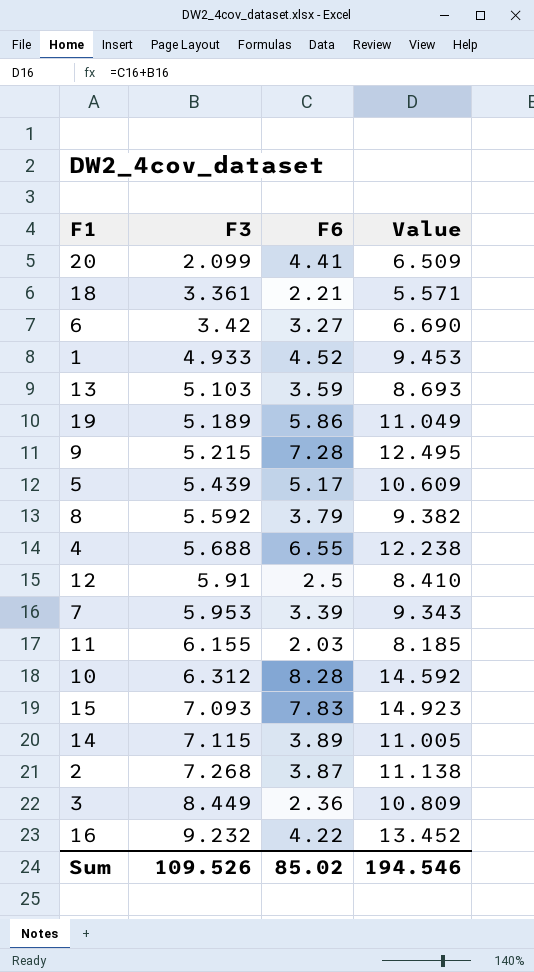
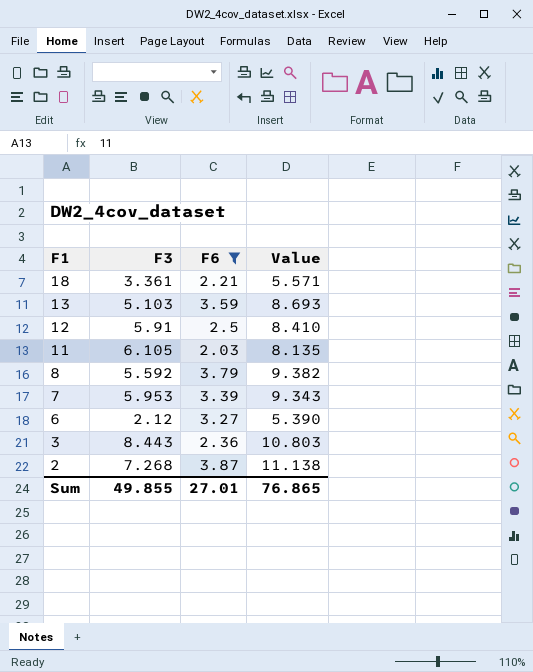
filter: none -> F6 <= 3.87
row order: F3 ascending -> F1 descending
11 | F3: 6.155 -> 6.105
11 | Value: 8.185 -> 8.135
6 | F3: 3.42 -> 2.12
6 | Value: 6.690 -> 5.390
3 | F3: 8.449 -> 8.443
3 | Value: 10.809 -> 10.803
Sum | F3: 109.526 -> 49.855
Sum | F6: 85.02 -> 27.01
Sum | Value: 194.546 -> 76.865

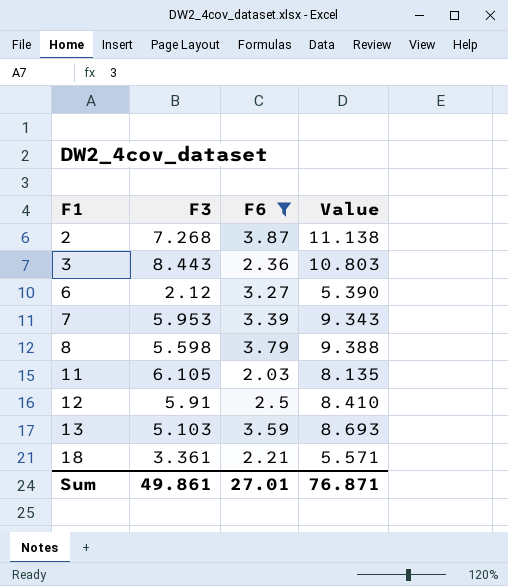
row order: F1 descending -> F1 ascending
8 | F3: 5.592 -> 5.598
8 | Value: 9.382 -> 9.388
Sum | F3: 49.855 -> 49.861
Sum | Value: 76.865 -> 76.871

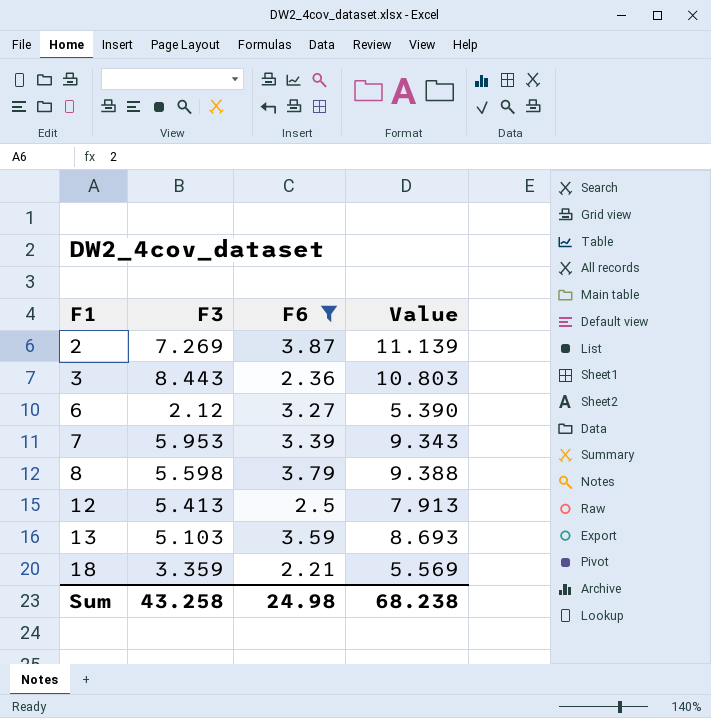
row 11: 6.105 | 2.03 | 8.135 -> none
2 | F3: 7.268 -> 7.269
2 | Value: 11.138 -> 11.139
12 | F3: 5.91 -> 5.413
12 | Value: 8.410 -> 7.913
18 | F3: 3.361 -> 3.359
18 | Value: 5.571 -> 5.569
Sum | F3: 49.861 -> 43.258
Sum | F6: 27.01 -> 24.98
Sum | Value: 76.871 -> 68.238

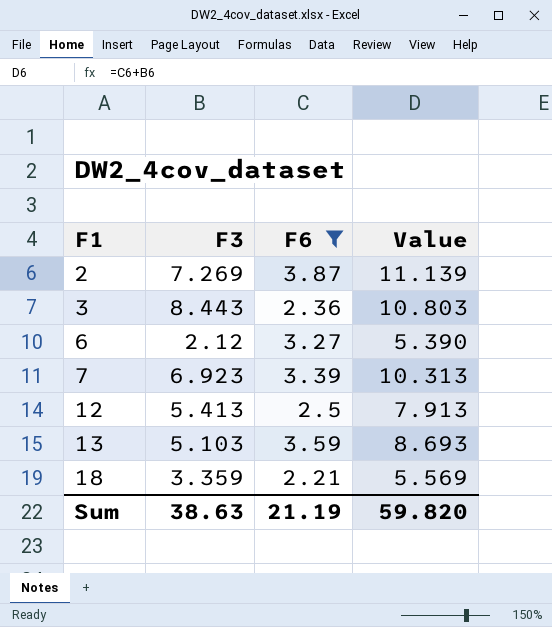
row 8: 5.598 | 3.79 | 9.388 -> none
7 | F3: 5.953 -> 6.923
7 | Value: 9.343 -> 10.313
Sum | F3: 43.258 -> 38.63
Sum | F6: 24.98 -> 21.19
Sum | Value: 68.238 -> 59.820

